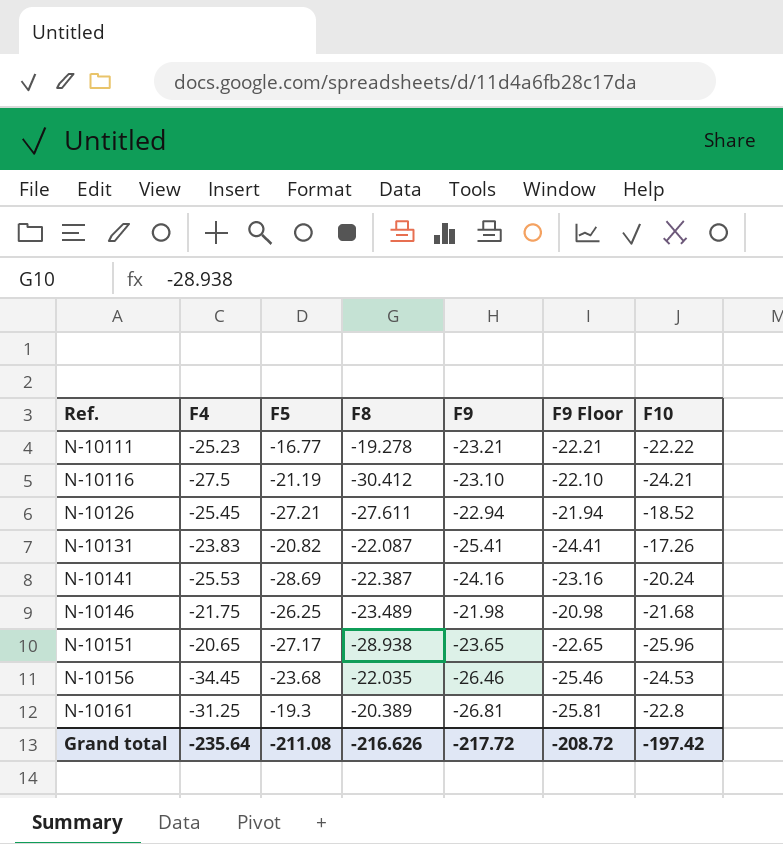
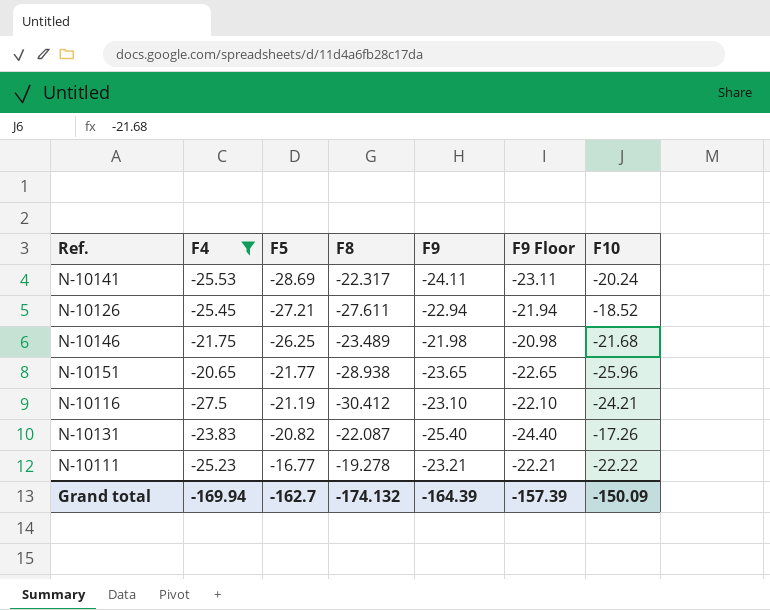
filter: none -> F4 >= -27.5
row order: Ref. ascending -> F5 ascending
N-10141 | F8: -22.387 -> -22.317
N-10141 | F9: -24.16 -> -24.11
N-10141 | F9 Floor: -23.16 -> -23.11
N-10151 | F5: -27.17 -> -21.77
N-10131 | F9: -25.41 -> -25.40
N-10131 | F9 Floor: -24.41 -> -24.40
Grand total | F4: -235.64 -> -169.94
Grand total | F5: -211.08 -> -162.7
Grand total | F8: -216.626 -> -174.132
Grand total | F9: -217.72 -> -164.39
Grand total | F9 Floor: -208.72 -> -157.39
Grand total | F10: -197.42 -> -150.09

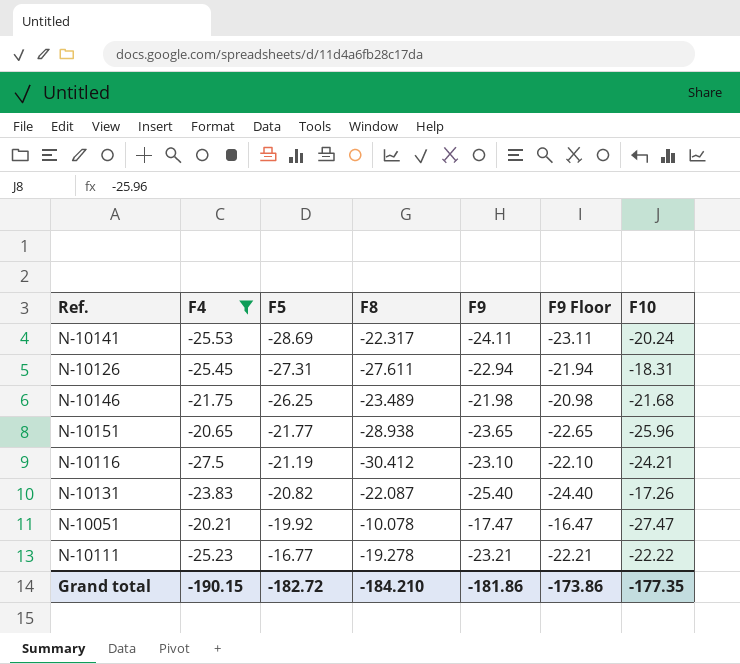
N-10126 | F5: -27.21 -> -27.31
N-10126 | F10: -18.52 -> -18.31
row N-10051: none -> -20.21 | -19.92 | -10.078 | -17.47 | -16.47 | -27.47
Grand total | F4: -169.94 -> -190.15
Grand total | F5: -162.7 -> -182.72
Grand total | F8: -174.132 -> -184.210
Grand total | F9: -164.39 -> -181.86
Grand total | F9 Floor: -157.39 -> -173.86
Grand total | F10: -150.09 -> -177.35

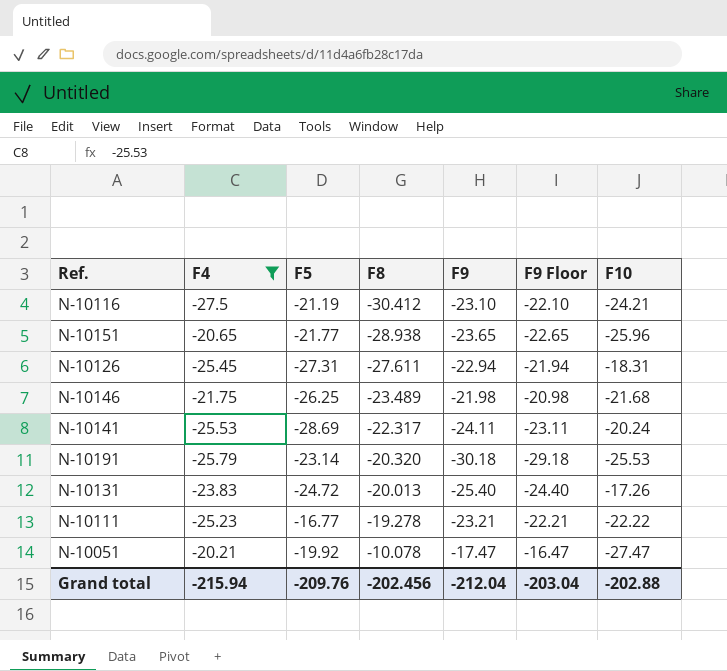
row order: F5 ascending -> F8 ascending
row N-10191: none -> -25.79 | -23.14 | -20.320 | -30.18 | -29.18 | -25.53
N-10131 | F5: -20.82 -> -24.72
N-10131 | F8: -22.087 -> -20.013
Grand total | F4: -190.15 -> -215.94
Grand total | F5: -182.72 -> -209.76
Grand total | F8: -184.210 -> -202.456
Grand total | F9: -181.86 -> -212.04
Grand total | F9 Floor: -173.86 -> -203.04
Grand total | F10: -177.35 -> -202.88

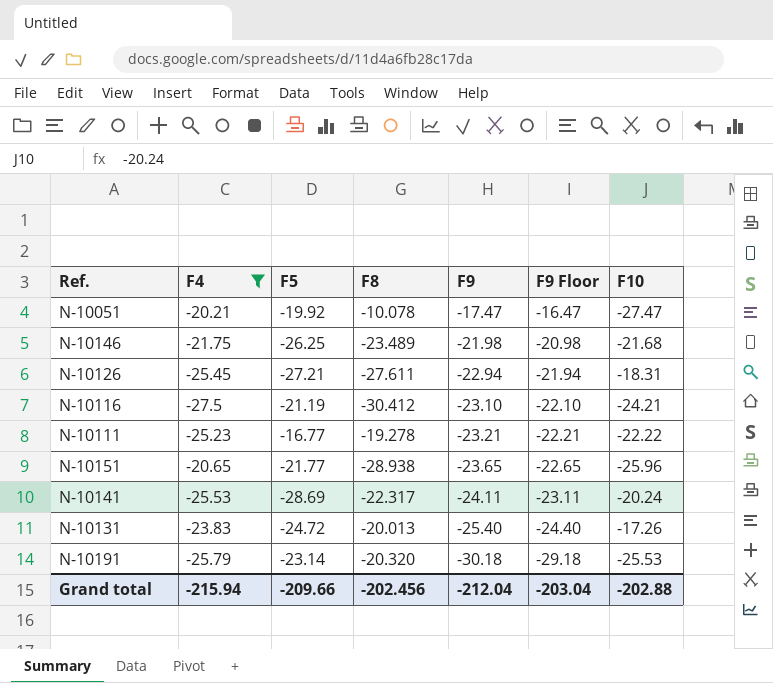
row order: F8 ascending -> F9 descending
N-10126 | F5: -27.31 -> -27.21
Grand total | F5: -209.76 -> -209.66

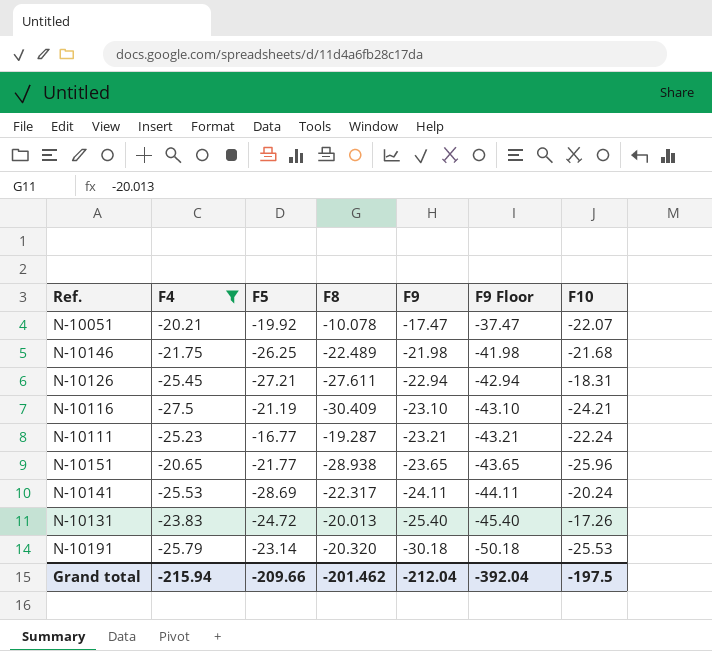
column F9 Floor | formula: [F9] + 1 -> [F9] - 20
N-10051 | F10: -27.47 -> -22.07
N-10146 | F8: -23.489 -> -22.489
N-10116 | F8: -30.412 -> -30.409
N-10111 | F8: -19.278 -> -19.287
N-10111 | F10: -22.22 -> -22.24
Grand total | F8: -202.456 -> -201.462
Grand total | F9 Floor: -203.04 -> -392.04
Grand total | F10: -202.88 -> -197.5

